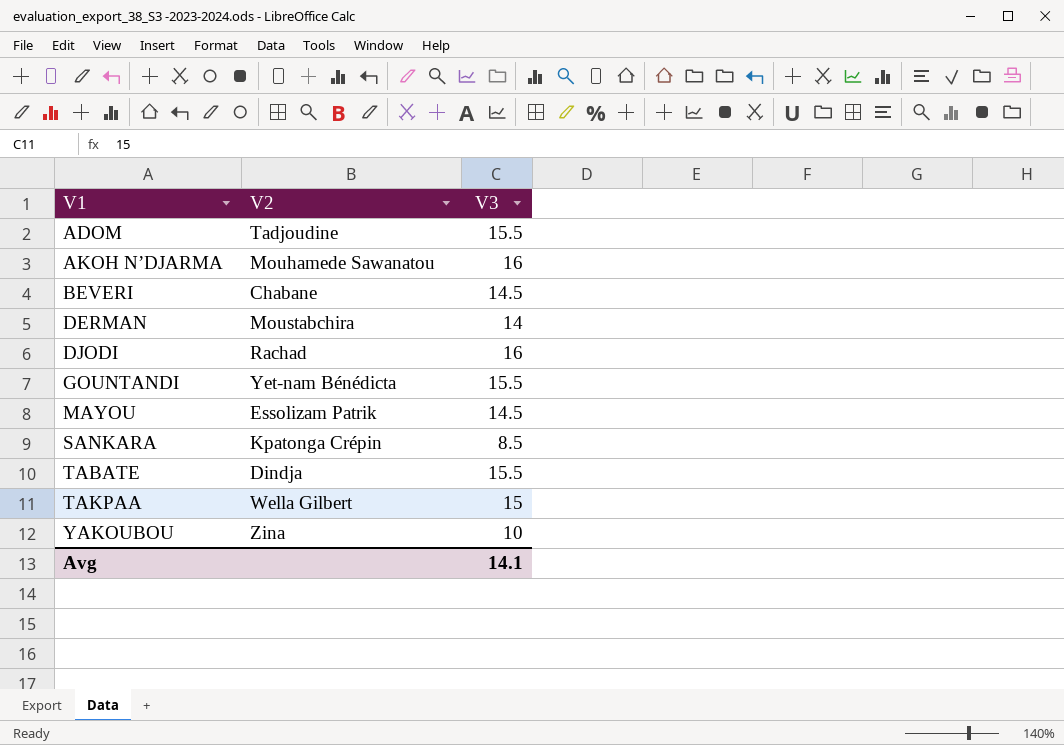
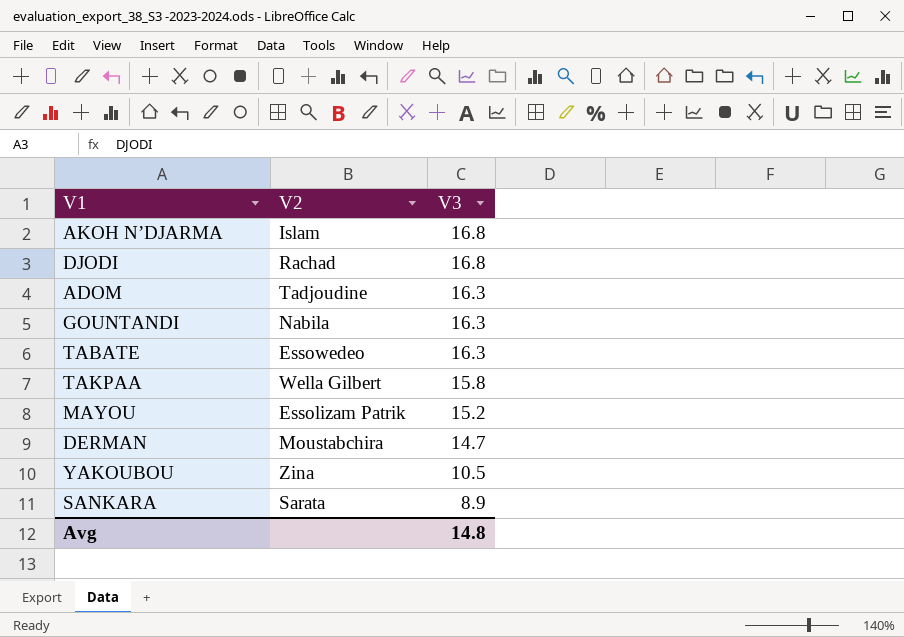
row order: V1 ascending -> V3 descending
row BEVERI: Chabane | 14.5 -> none
AKOH N’DJARMA | V2: Mouhamede Sawanatou -> Islam
AKOH N’DJARMA | V3: 16 -> 16.8
DJODI | V3: 16 -> 16.8
ADOM | V3: 15.5 -> 16.3
GOUNTANDI | V2: Yet-nam Bénédicta -> Nabila
GOUNTANDI | V3: 15.5 -> 16.3
TABATE | V2: Dindja -> Essowedeo
TABATE | V3: 15.5 -> 16.3
TAKPAA | V3: 15 -> 15.8
MAYOU | V3: 14.5 -> 15.2
DERMAN | V3: 14 -> 14.7
YAKOUBOU | V3: 10 -> 10.5
SANKARA | V2: Kpatonga Crépin -> Sarata
SANKARA | V3: 8.5 -> 8.9
Avg | V3: 14.1 -> 14.8

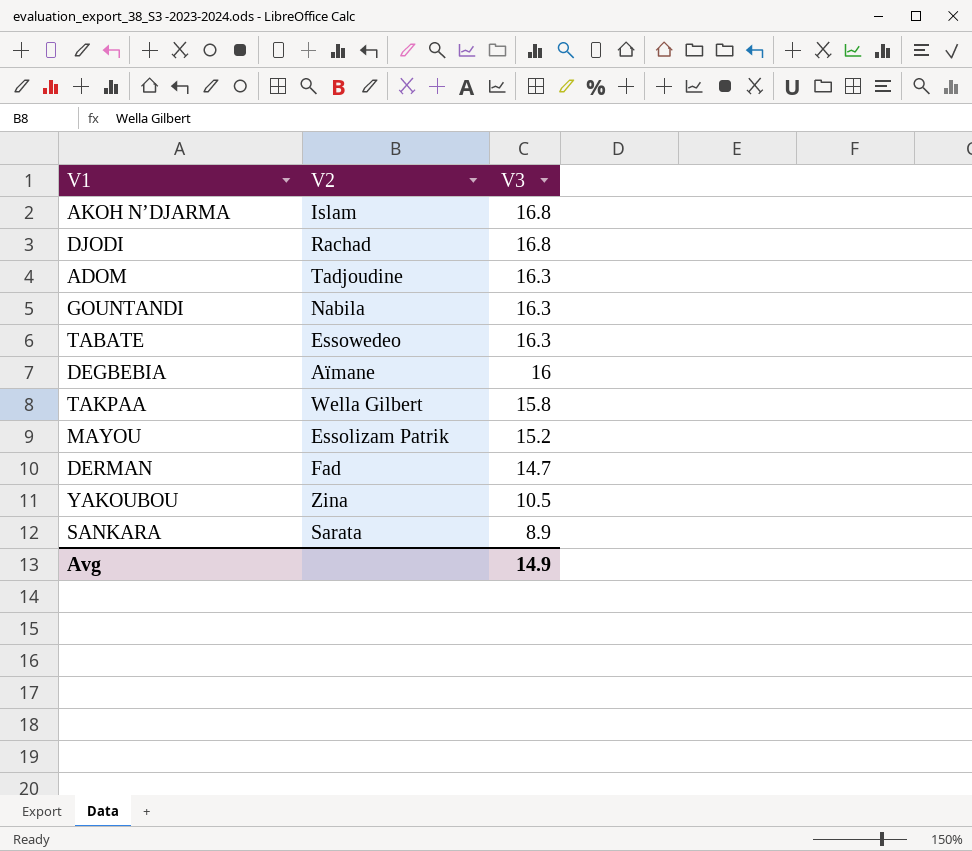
row DEGBEBIA: none -> Aïmane | 16
DERMAN | V2: Moustabchira -> Fad
Avg | V3: 14.8 -> 14.9

